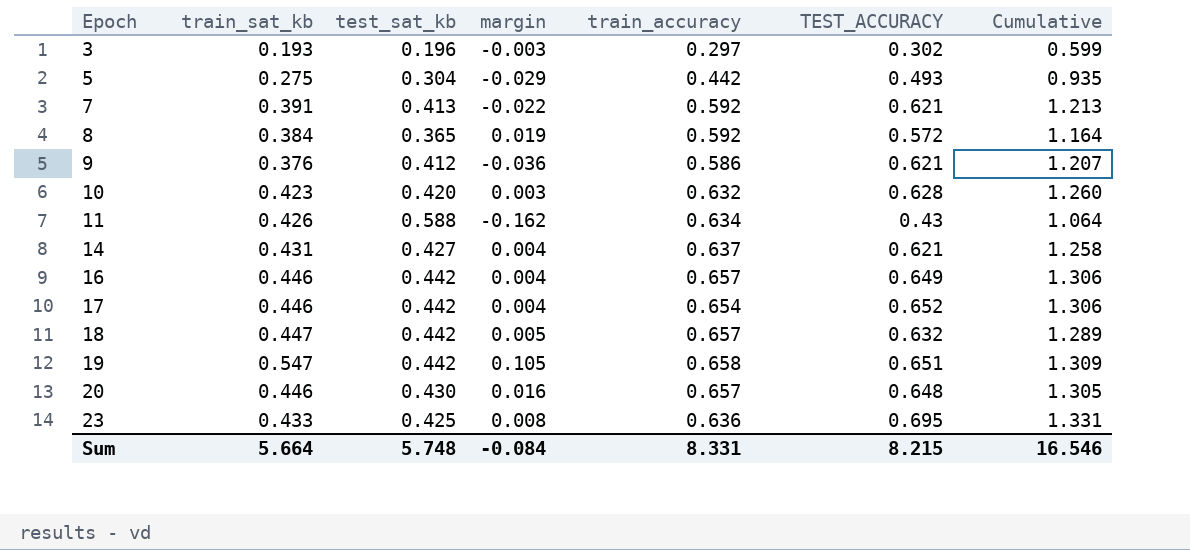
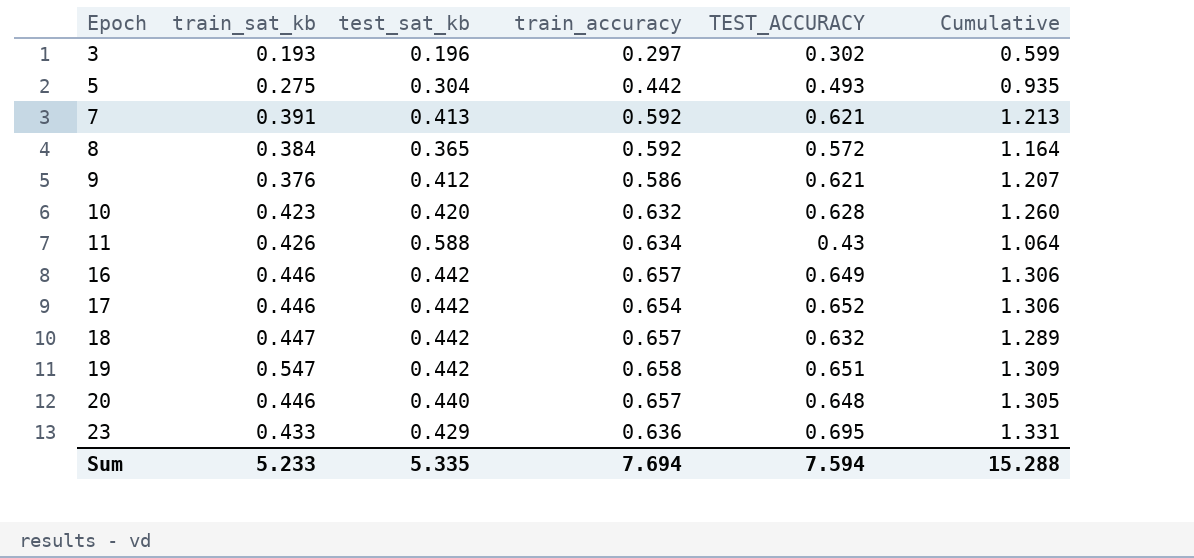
column margin | formula: [train_sat_kb] - [test_sat_kb] -> none
row 14: 0.431 | 0.427 | 0.004 | 0.637 | 0.621 | 1.258 -> none
20 | test_sat_kb: 0.430 -> 0.440
23 | test_sat_kb: 0.425 -> 0.429
Sum | train_sat_kb: 5.664 -> 5.233
Sum | test_sat_kb: 5.748 -> 5.335
Sum | train_accuracy: 8.331 -> 7.694
Sum | TEST_ACCURACY: 8.215 -> 7.594
Sum | Cumulative: 16.546 -> 15.288

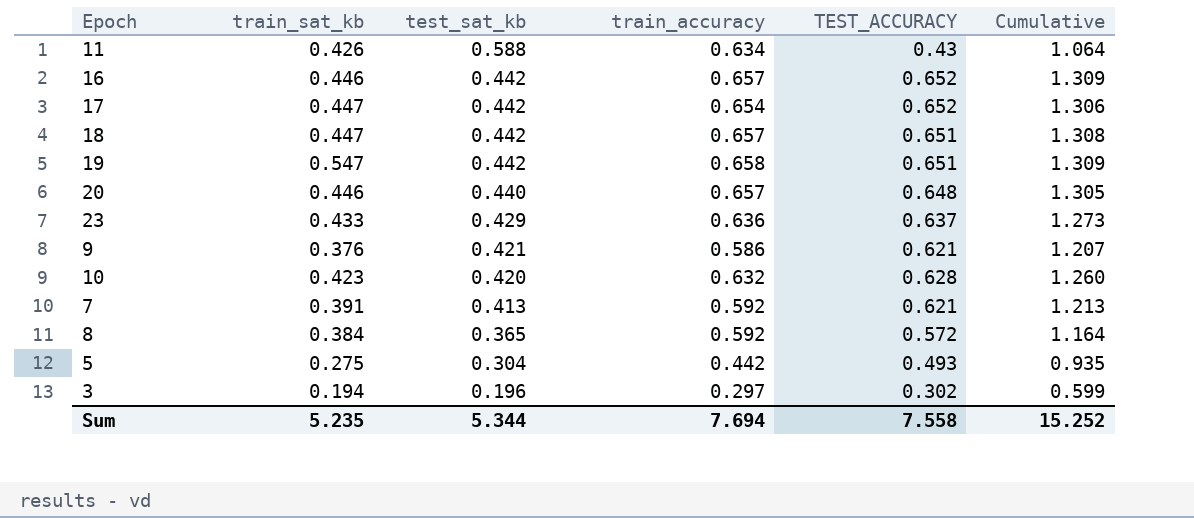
row order: Epoch ascending -> test_sat_kb descending
16 | TEST_ACCURACY: 0.649 -> 0.652
16 | Cumulative: 1.306 -> 1.309
17 | train_sat_kb: 0.446 -> 0.447
18 | TEST_ACCURACY: 0.632 -> 0.651
18 | Cumulative: 1.289 -> 1.308
23 | TEST_ACCURACY: 0.695 -> 0.637
23 | Cumulative: 1.331 -> 1.273
9 | test_sat_kb: 0.412 -> 0.421
3 | train_sat_kb: 0.193 -> 0.194
Sum | train_sat_kb: 5.233 -> 5.235
Sum | test_sat_kb: 5.335 -> 5.344
Sum | TEST_ACCURACY: 7.594 -> 7.558
Sum | Cumulative: 15.288 -> 15.252

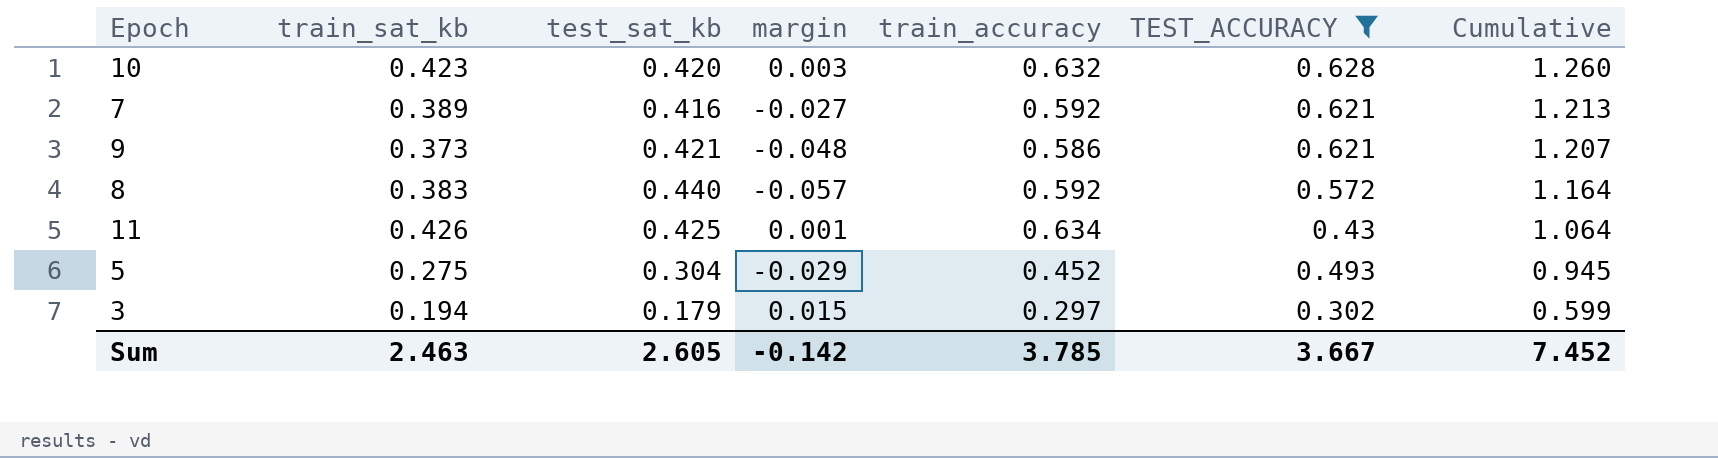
filter: none -> TEST_ACCURACY <= 0.628
row order: test_sat_kb descending -> Cumulative descending
column margin | formula: none -> [train_sat_kb] - [test_sat_kb]
7 | train_sat_kb: 0.391 -> 0.389
7 | test_sat_kb: 0.413 -> 0.416
9 | train_sat_kb: 0.376 -> 0.373
8 | train_sat_kb: 0.384 -> 0.383
8 | test_sat_kb: 0.365 -> 0.440
11 | test_sat_kb: 0.588 -> 0.425
5 | train_accuracy: 0.442 -> 0.452
5 | Cumulative: 0.935 -> 0.945
3 | test_sat_kb: 0.196 -> 0.179
Sum | train_sat_kb: 5.235 -> 2.463
Sum | test_sat_kb: 5.344 -> 2.605
Sum | train_accuracy: 7.694 -> 3.785
Sum | TEST_ACCURACY: 7.558 -> 3.667
Sum | Cumulative: 15.252 -> 7.452

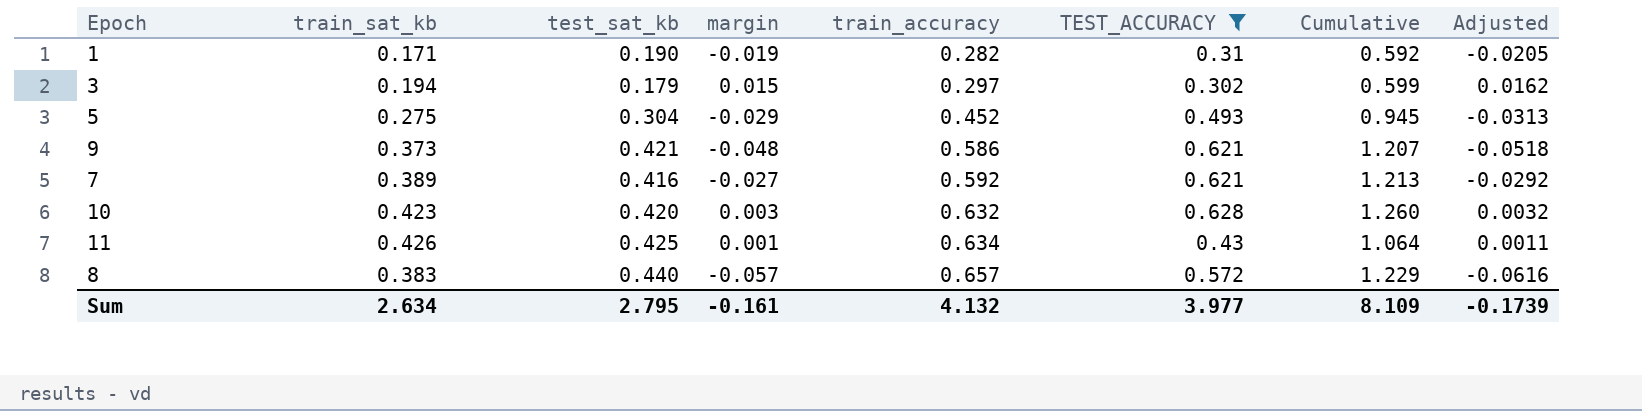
row order: Cumulative descending -> train_accuracy ascending
column Adjusted | formula: none -> [margin] * 1.08
row 1: none -> 0.171 | 0.190 | -0.019 | 0.282 | 0.31 | 0.592 | -0.0205
8 | train_accuracy: 0.592 -> 0.657
8 | Cumulative: 1.164 -> 1.229
Sum | train_sat_kb: 2.463 -> 2.634
Sum | test_sat_kb: 2.605 -> 2.795
Sum | margin: -0.142 -> -0.161
Sum | train_accuracy: 3.785 -> 4.132
Sum | TEST_ACCURACY: 3.667 -> 3.977
Sum | Cumulative: 7.452 -> 8.109

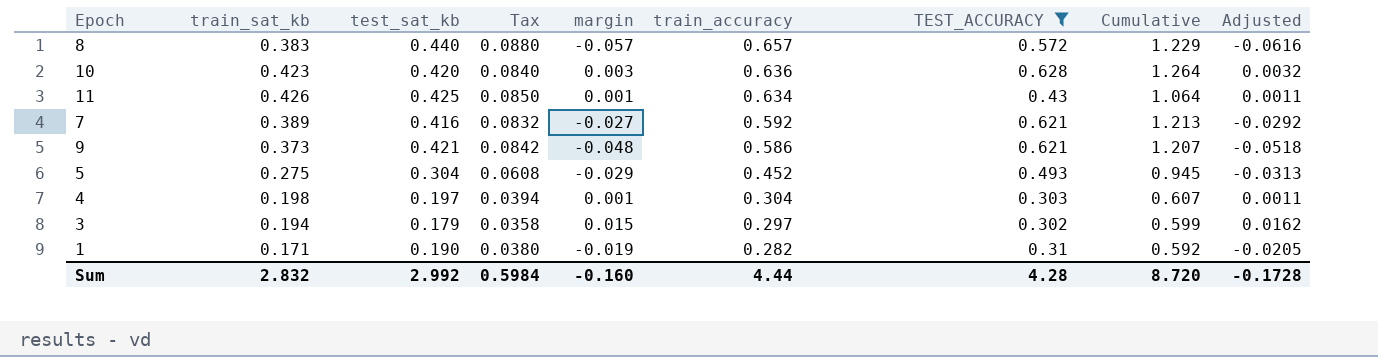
row order: train_accuracy ascending -> train_accuracy descending
column Tax | formula: none -> [test_sat_kb] * 0.2
10 | train_accuracy: 0.632 -> 0.636
10 | Cumulative: 1.260 -> 1.264
row 4: none -> 0.198 | 0.197 | 0.0394 | 0.001 | 0.304 | 0.303 | 0.607 | 0.0011
Sum | train_sat_kb: 2.634 -> 2.832
Sum | test_sat_kb: 2.795 -> 2.992
Sum | margin: -0.161 -> -0.160
Sum | train_accuracy: 4.132 -> 4.44
Sum | TEST_ACCURACY: 3.977 -> 4.28
Sum | Cumulative: 8.109 -> 8.720
Sum | Adjusted: -0.1739 -> -0.1728

